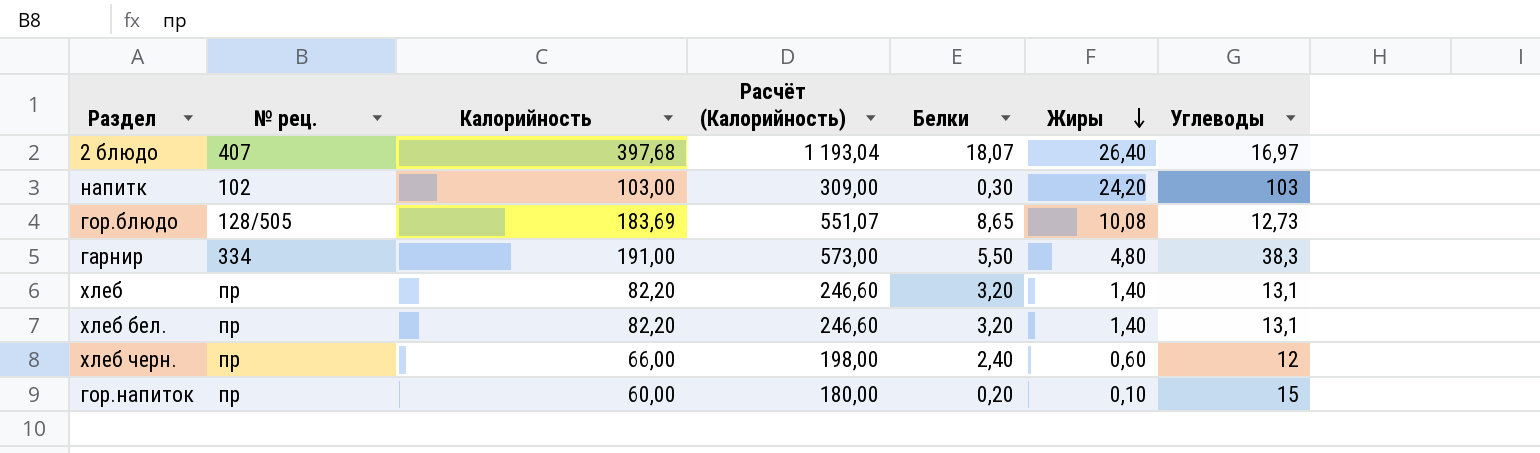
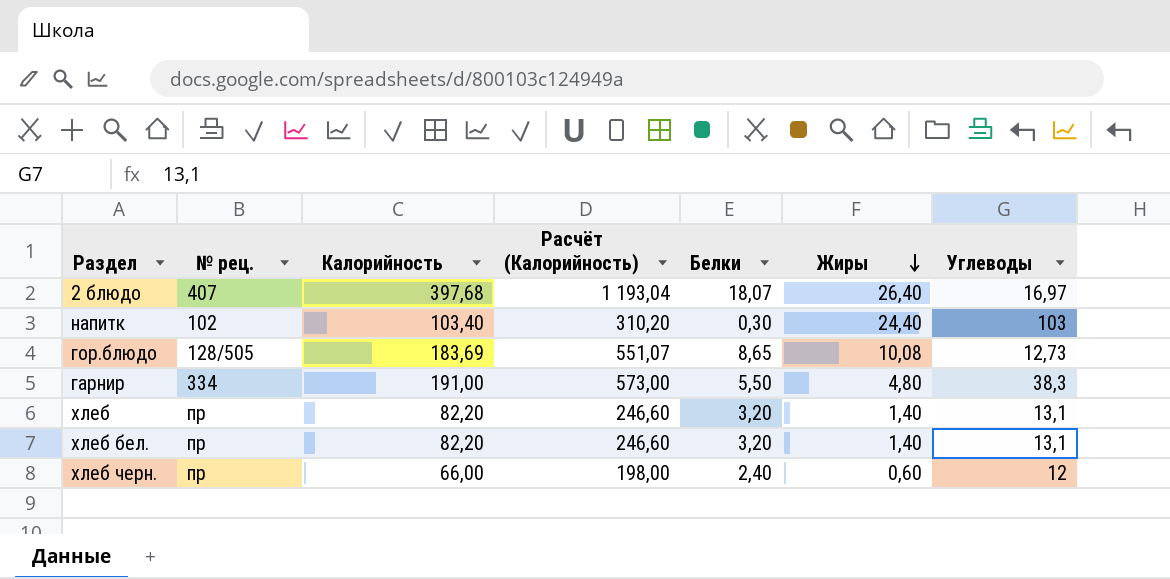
row гор.напиток: пр | 60,00 | 180,00 | 0,20 | 0,10 | 15 -> none
напитк | Калорийность: 103,00 -> 103,40
напитк | Расчёт (Калорийность): 309,00 -> 310,20
напитк | Жиры: 24,20 -> 24,40

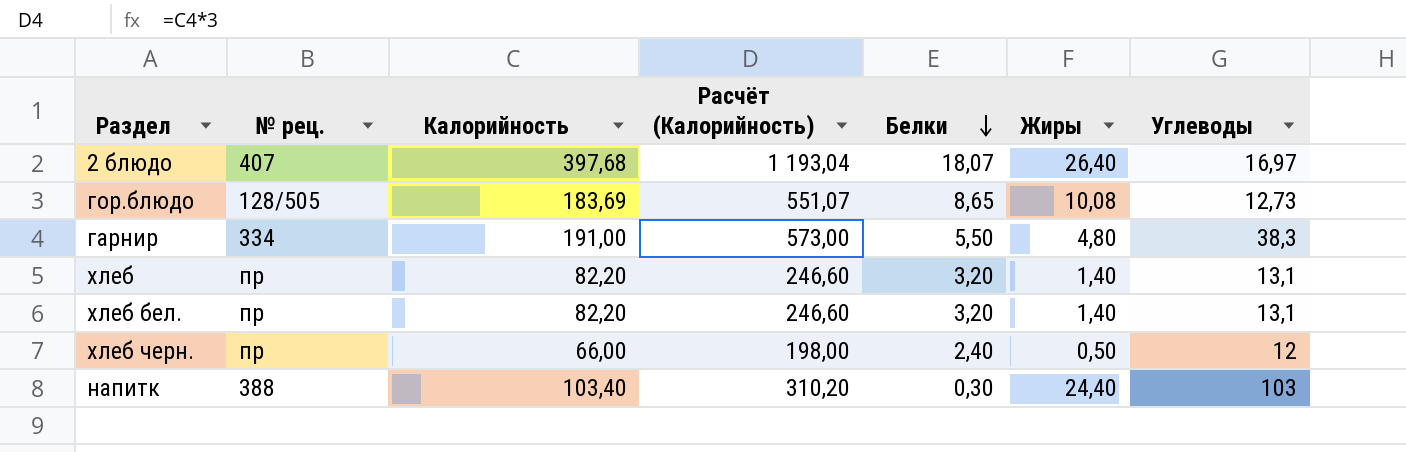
row order: Жиры descending -> Белки descending
хлеб черн. | Жиры: 0,60 -> 0,50
напитк | № рец.: 102 -> 388

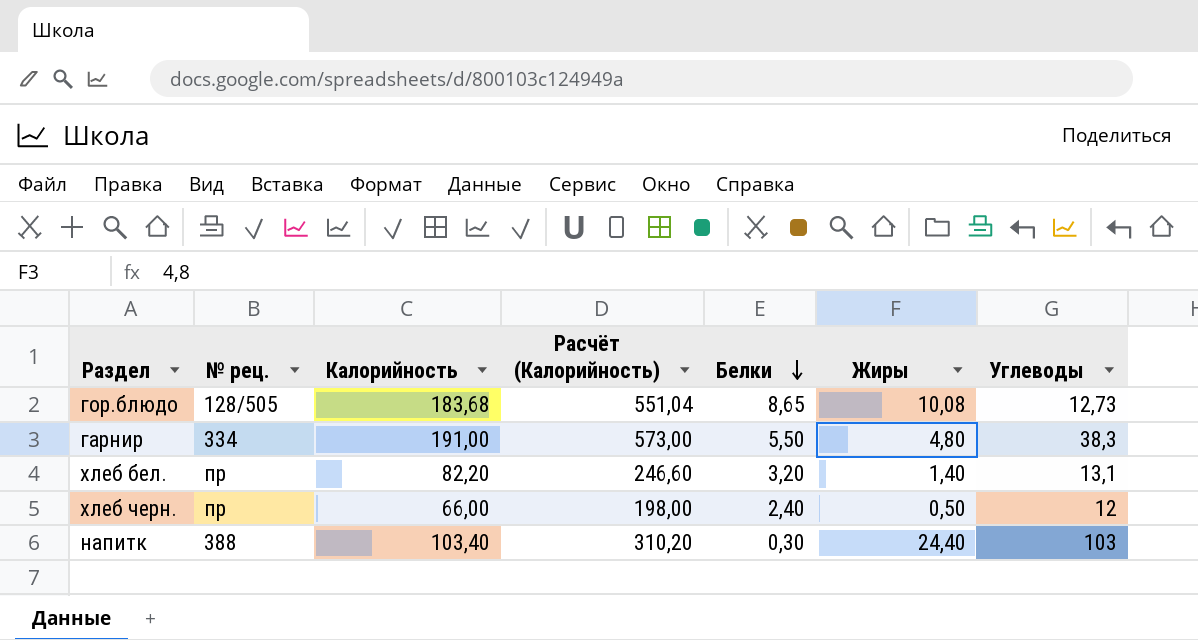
row 2 блюдо: 407 | 397,68 | 1 193,04 | 18,07 | 26,40 | 16,97 -> none
row хлеб: пр | 82,20 | 246,60 | 3,20 | 1,40 | 13,1 -> none
гор.блюдо | Калорийность: 183,69 -> 183,68
гор.блюдо | Расчёт (Калорийность): 551,07 -> 551,04

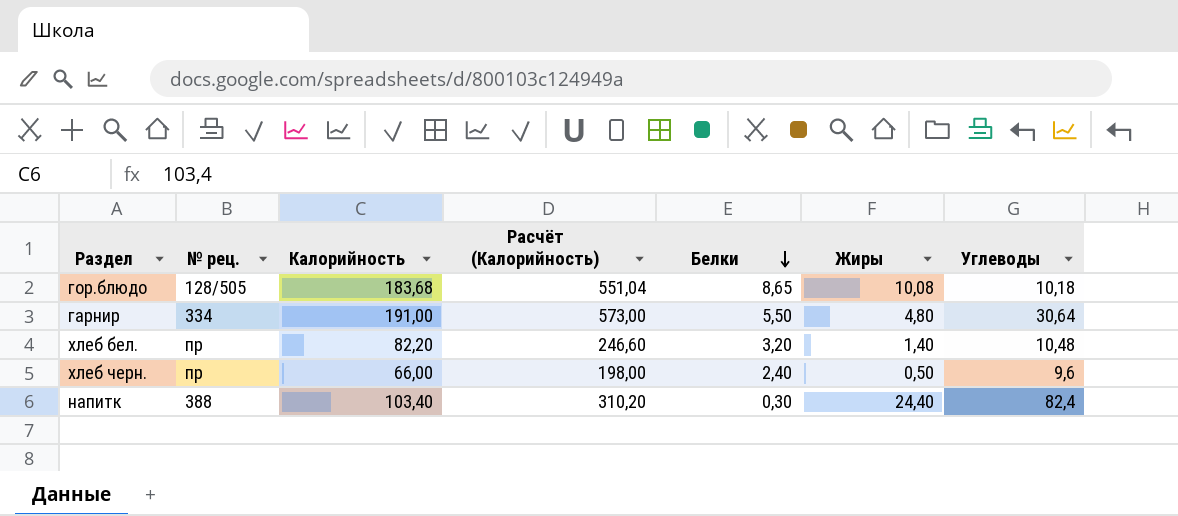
гор.блюдо | Углеводы: 12,73 -> 10,18
гарнир | Углеводы: 38,3 -> 30,64
хлеб бел. | Углеводы: 13,1 -> 10,48
хлеб черн. | Углеводы: 12 -> 9,6
напитк | Углеводы: 103 -> 82,4

